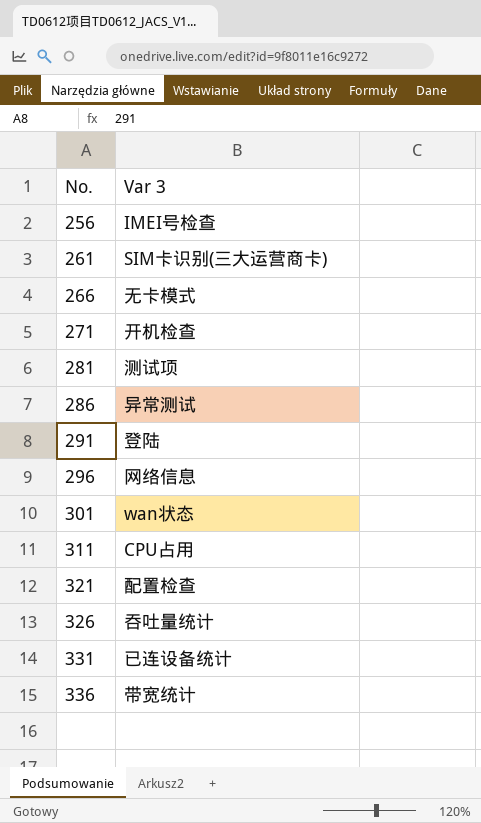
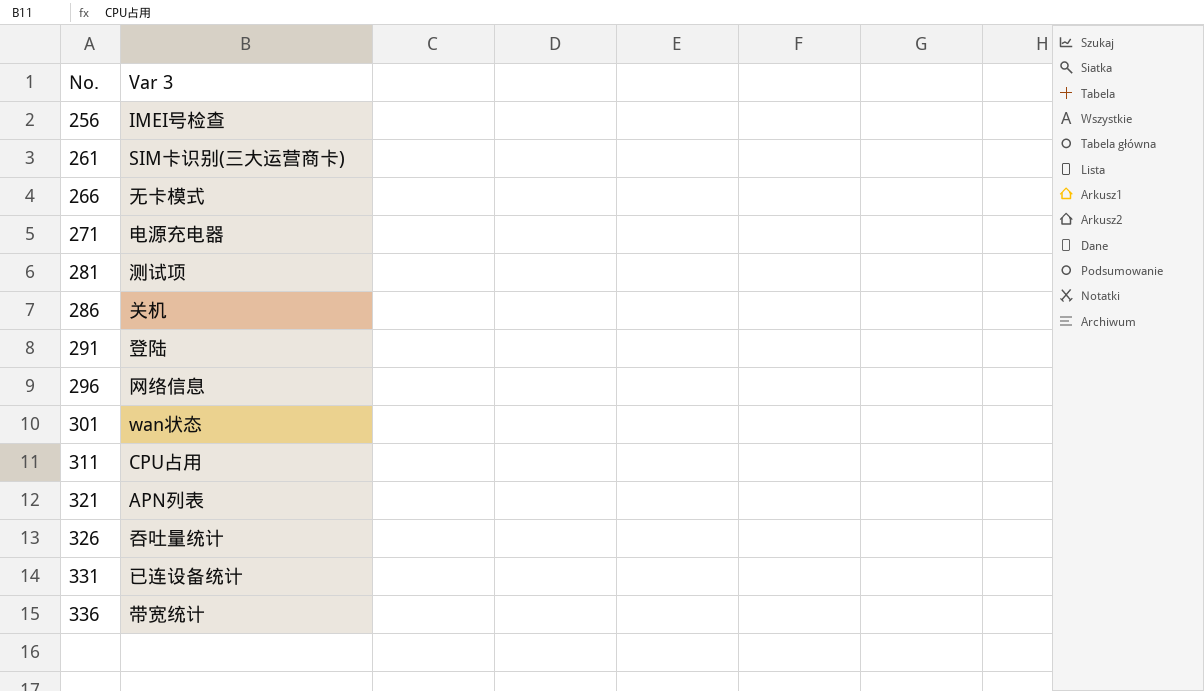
271 | Var 3: 开机检查 -> 电源充电器
286 | Var 3: 异常测试 -> 关机
321 | Var 3: 配置检查 -> APN列表

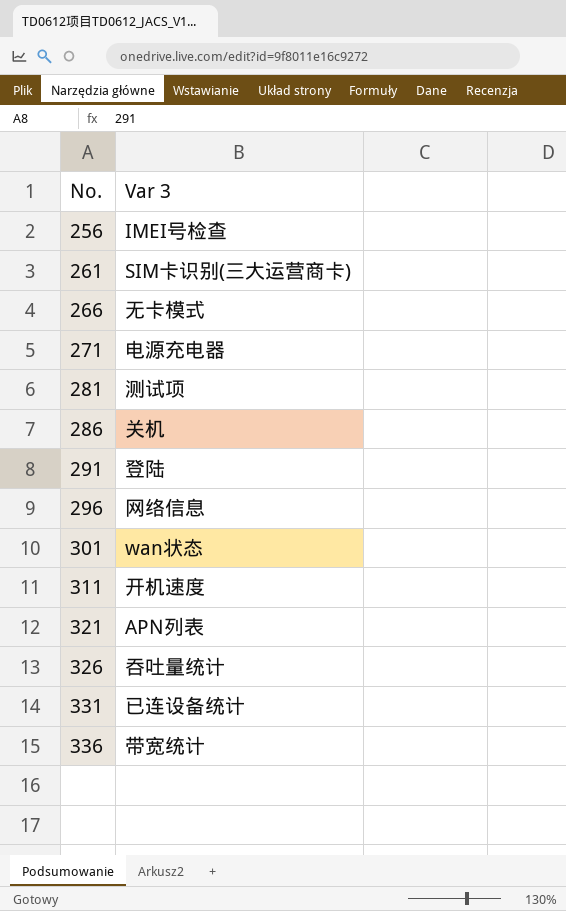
311 | Var 3: CPU占用 -> 开机速度

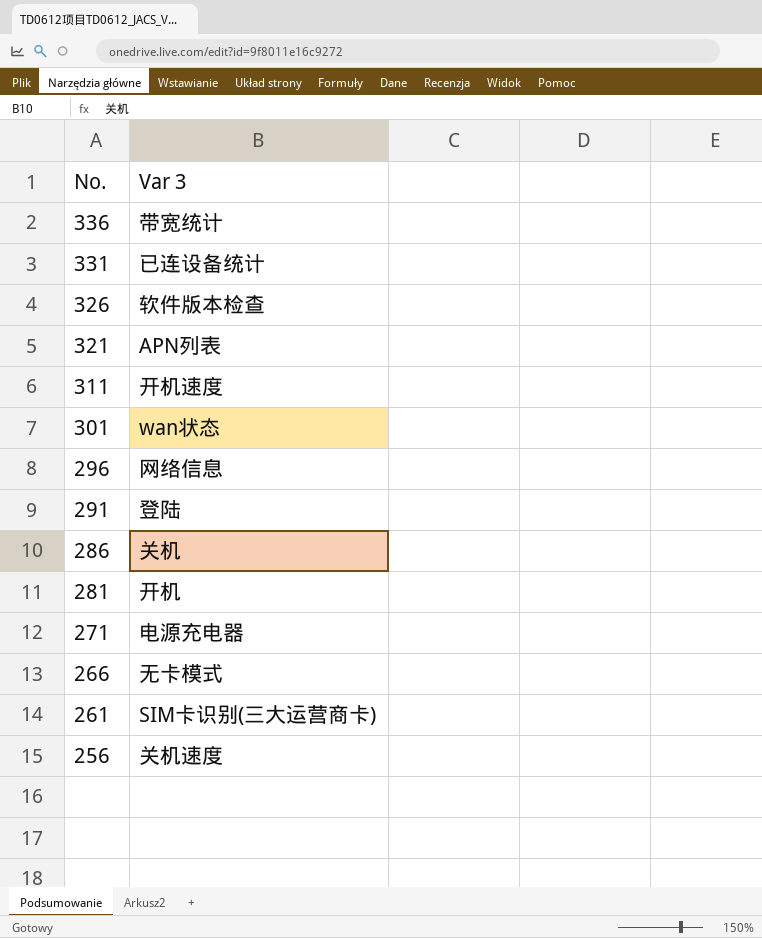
row order: No. ascending -> No. descending
326 | Var 3: 吞吐量统计 -> 软件版本检查
281 | Var 3: 测试项 -> 开机
256 | Var 3: IMEI号检查 -> 关机速度

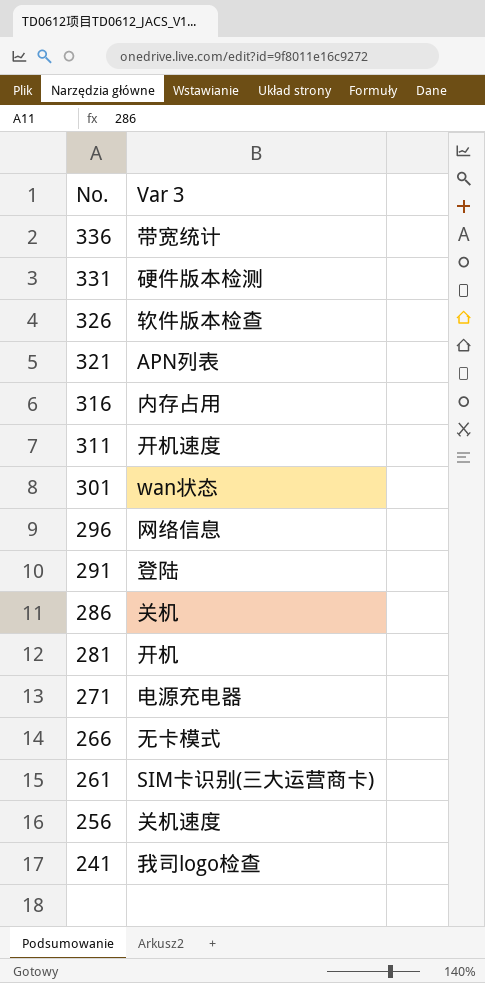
331 | Var 3: 已连设备统计 -> 硬件版本检测
row 316: none -> 内存占用
row 241: none -> 我司logo检查

